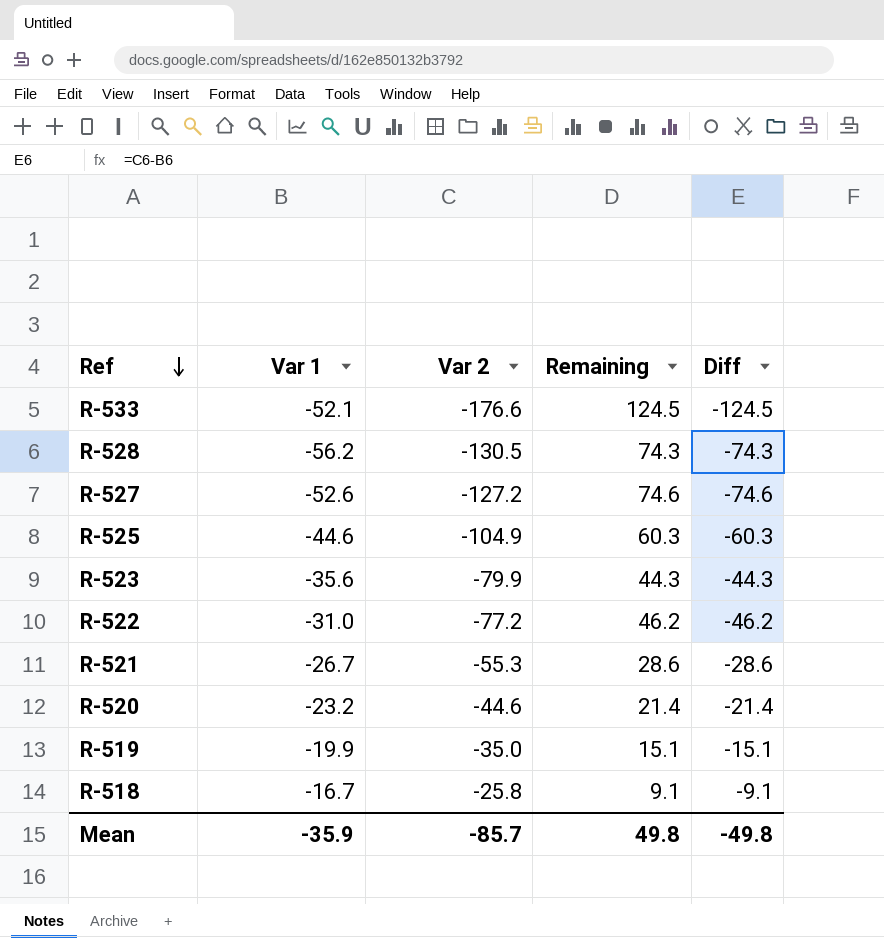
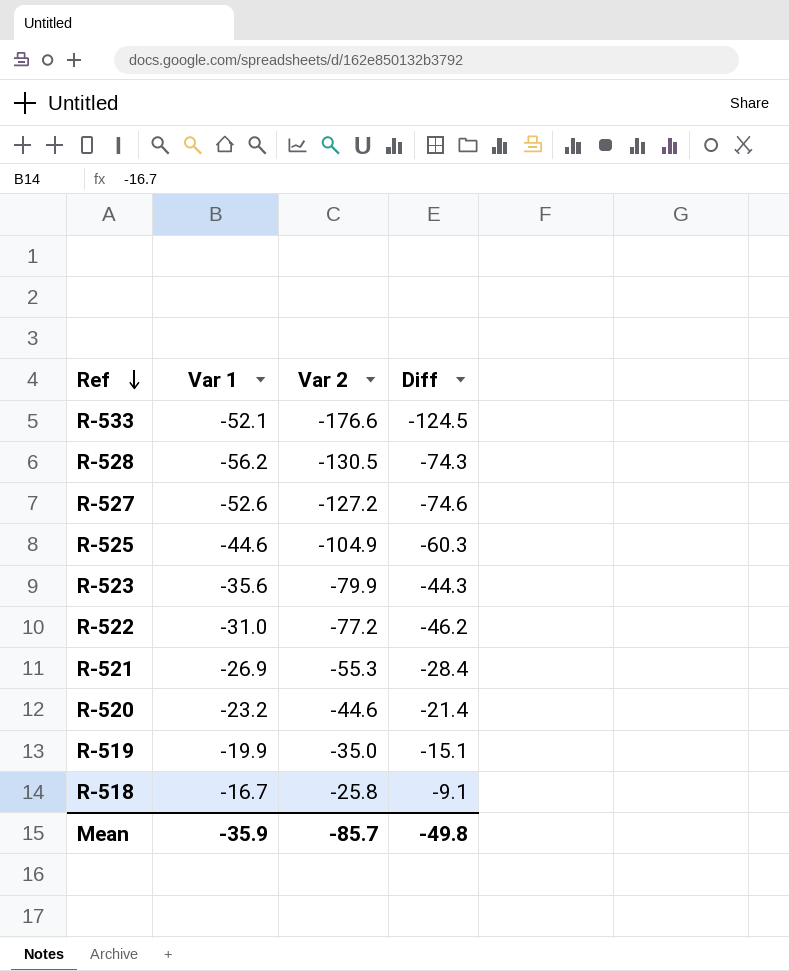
column Remaining | formula: [Var 1] - [Var 2] -> none
R-521 | Var 1: -26.7 -> -26.9
R-521 | Diff: -28.6 -> -28.4

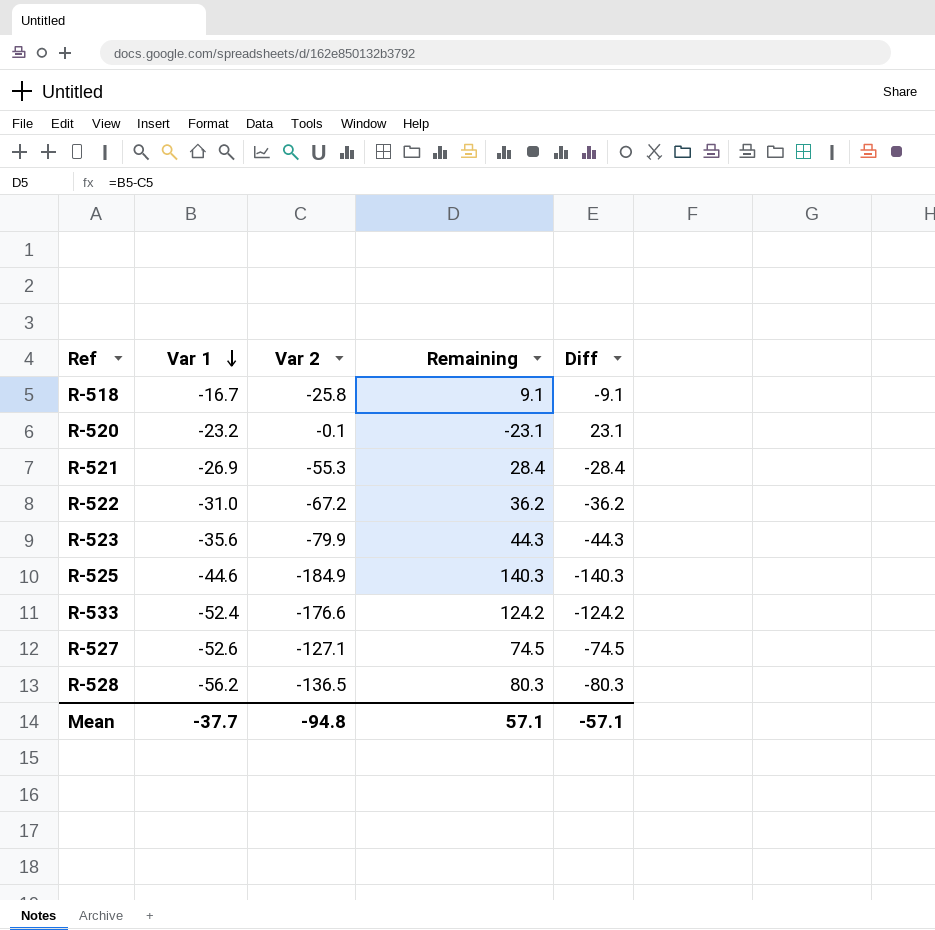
row order: Ref descending -> Var 1 descending
column Remaining | formula: none -> [Var 1] - [Var 2]
row R-519: -19.9 | -35.0 | -15.1 -> none
R-520 | Var 2: -44.6 -> -0.1
R-520 | Diff: -21.4 -> 23.1
R-522 | Var 2: -77.2 -> -67.2
R-522 | Diff: -46.2 -> -36.2
R-525 | Var 2: -104.9 -> -184.9
R-525 | Diff: -60.3 -> -140.3
R-533 | Var 1: -52.1 -> -52.4
R-533 | Diff: -124.5 -> -124.2
R-527 | Var 2: -127.2 -> -127.1
R-527 | Diff: -74.6 -> -74.5
R-528 | Var 2: -130.5 -> -136.5
R-528 | Diff: -74.3 -> -80.3
Mean | Var 1: -35.9 -> -37.7
Mean | Var 2: -85.7 -> -94.8
Mean | Diff: -49.8 -> -57.1

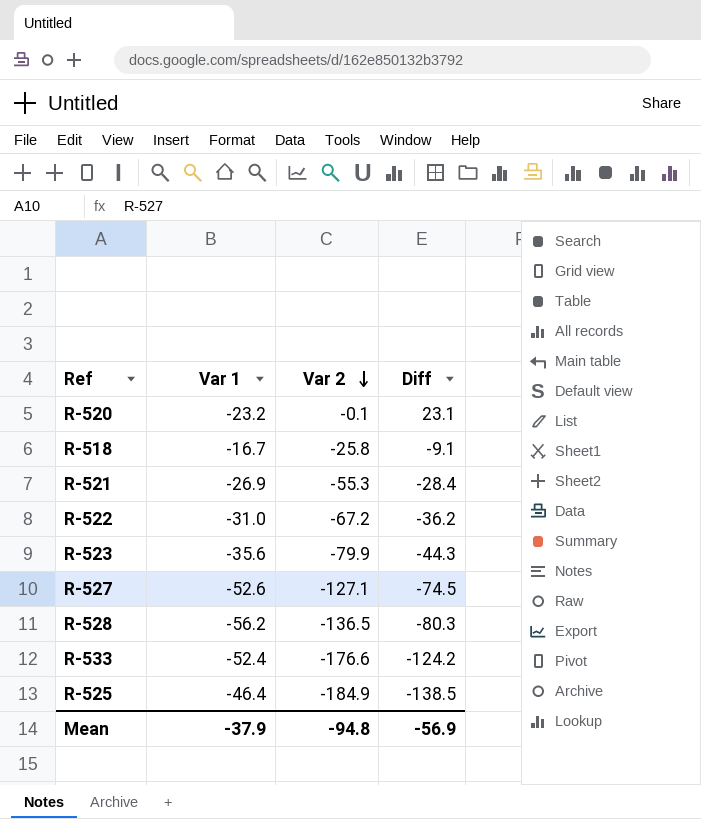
row order: Var 1 descending -> Var 2 descending
column Remaining | formula: [Var 1] - [Var 2] -> none
R-525 | Var 1: -44.6 -> -46.4
R-525 | Diff: -140.3 -> -138.5
Mean | Var 1: -37.7 -> -37.9
Mean | Diff: -57.1 -> -56.9

